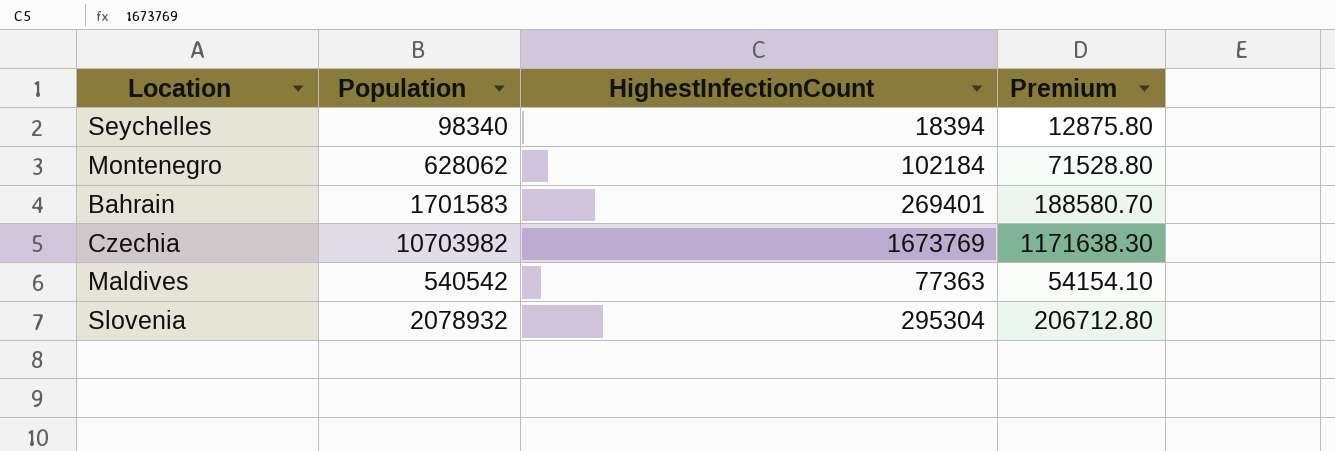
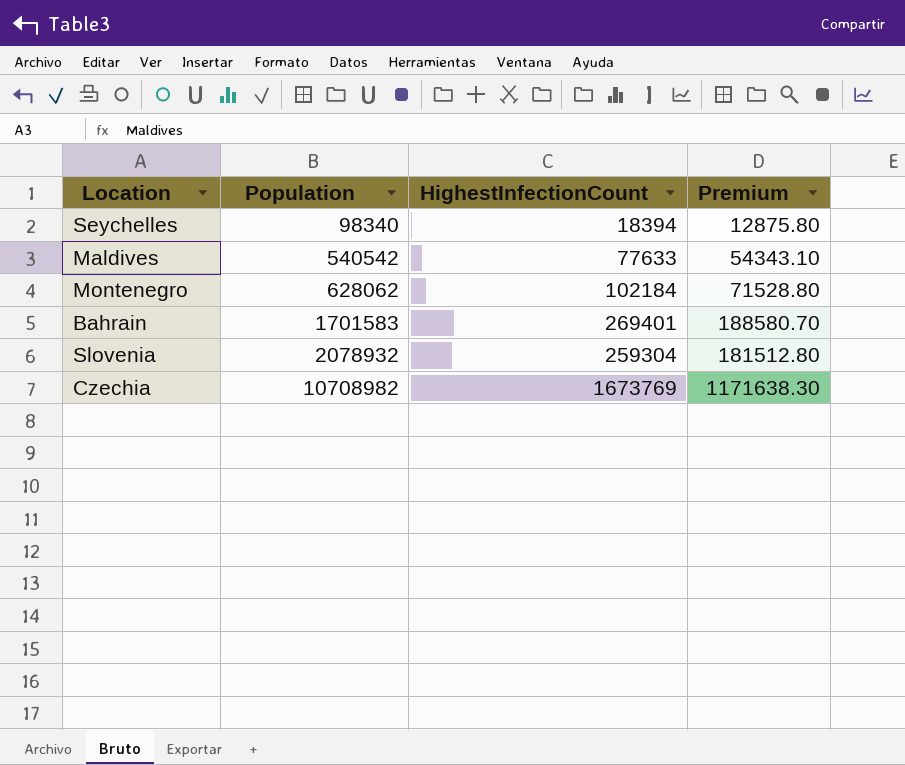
row order: none -> Population ascending
Maldives | HighestInfectionCount: 77363 -> 77633
Maldives | Premium: 54154.10 -> 54343.10
Slovenia | HighestInfectionCount: 295304 -> 259304
Slovenia | Premium: 206712.80 -> 181512.80
Czechia | Population: 10703982 -> 10708982

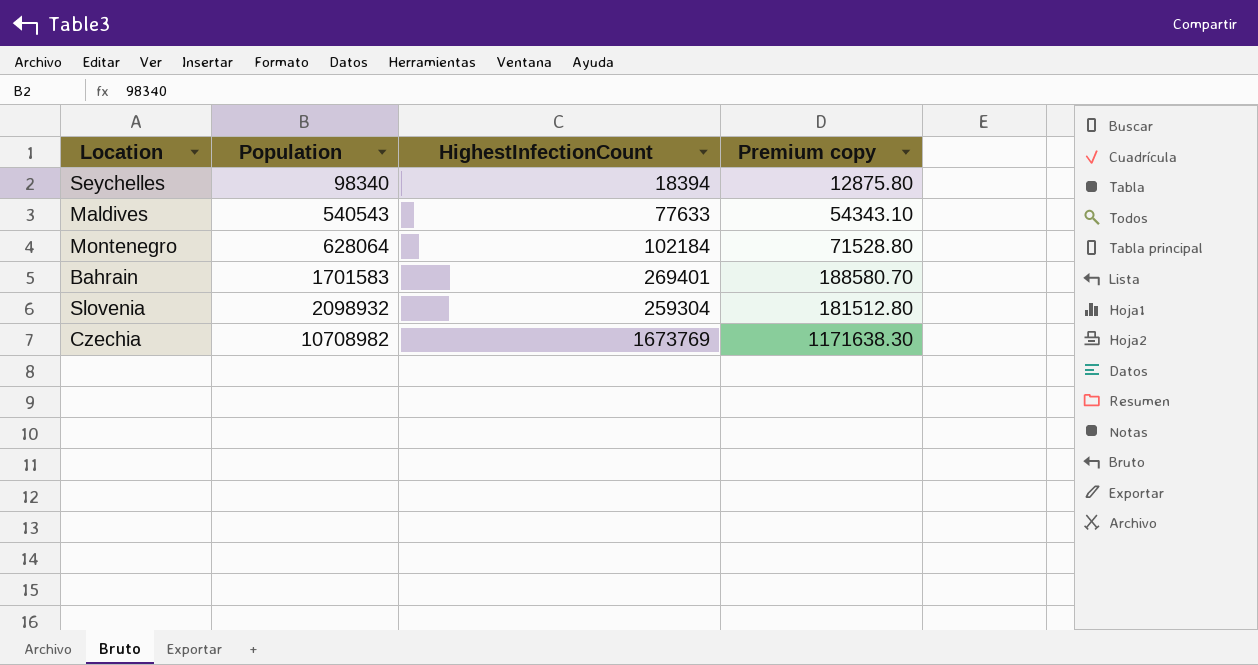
column name: Premium -> Premium copy
Maldives | Population: 540542 -> 540543
Montenegro | Population: 628062 -> 628064
Slovenia | Population: 2078932 -> 2098932

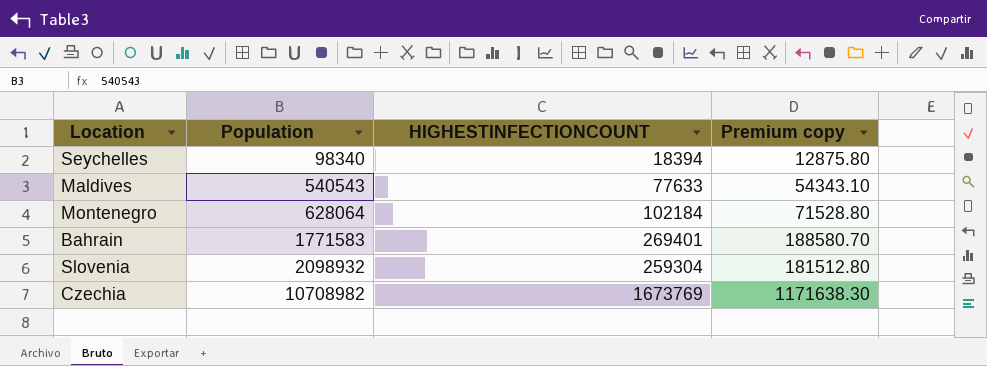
column name: HighestInfectionCount -> HIGHESTINFECTIONCOUNT
Bahrain | Population: 1701583 -> 1771583

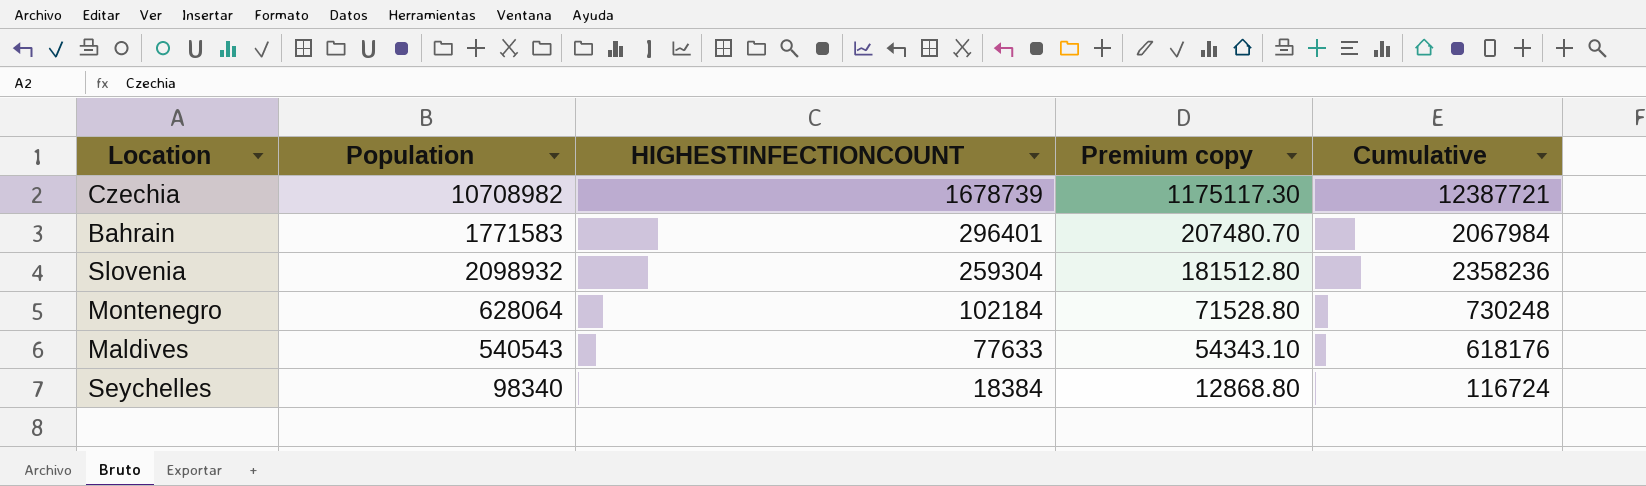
row order: Population ascending -> HIGHESTINFECTIONCOUNT descending
column Cumulative | formula: none -> [Population] + [HIGHESTINFECTIONCOUNT]
Czechia | HIGHESTINFECTIONCOUNT: 1673769 -> 1678739
Czechia | Premium copy: 1171638.30 -> 1175117.30
Bahrain | HIGHESTINFECTIONCOUNT: 269401 -> 296401
Bahrain | Premium copy: 188580.70 -> 207480.70
Seychelles | HIGHESTINFECTIONCOUNT: 18394 -> 18384
Seychelles | Premium copy: 12875.80 -> 12868.80

